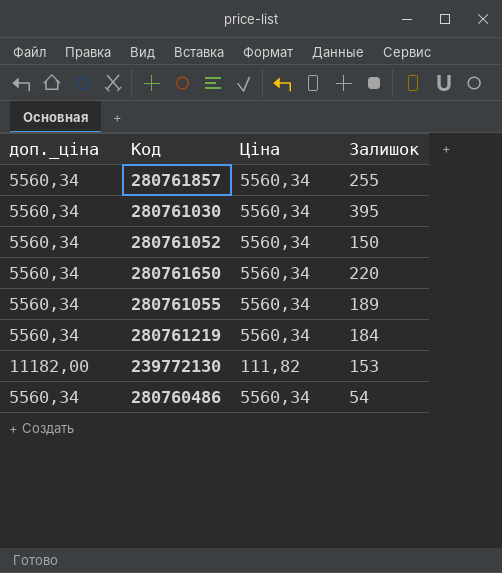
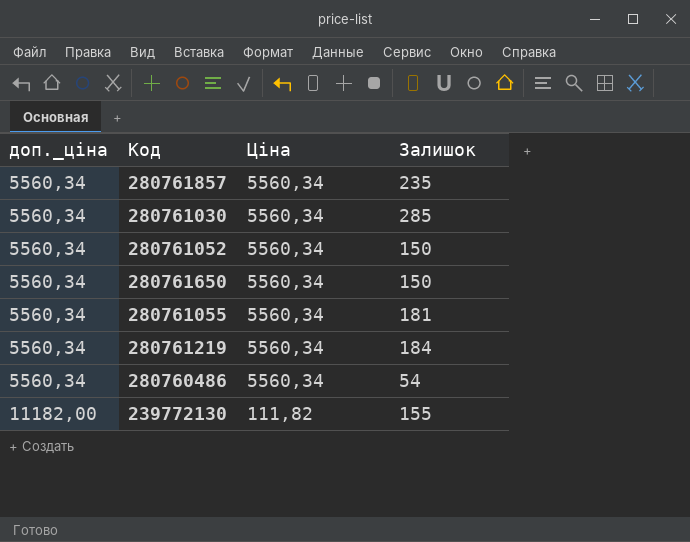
row order: none -> доп._ціна ascending
280761857 | Залишок: 255 -> 235
280761030 | Залишок: 395 -> 285
280761650 | Залишок: 220 -> 150
280761055 | Залишок: 189 -> 181
239772130 | Залишок: 153 -> 155

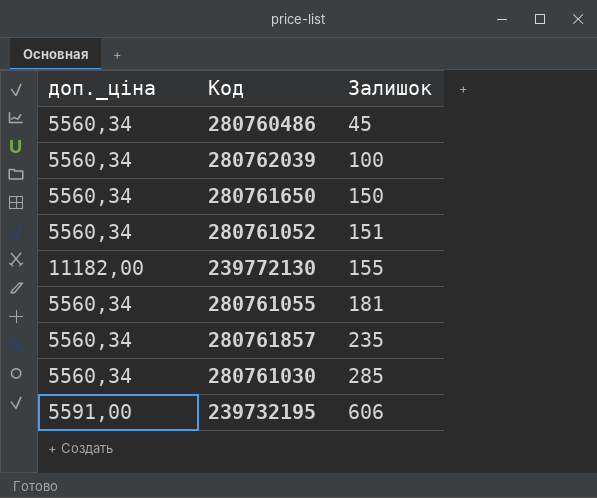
row order: доп._ціна ascending -> Залишок ascending
column Ціна | position: 3 -> none
row 280761219: 5560,34 | 5560,34 | 184 -> none
280760486 | Залишок: 54 -> 45
row 280762039: none -> 5560,34 | 100
280761052 | Залишок: 150 -> 151
row 239732195: none -> 5591,00 | 606

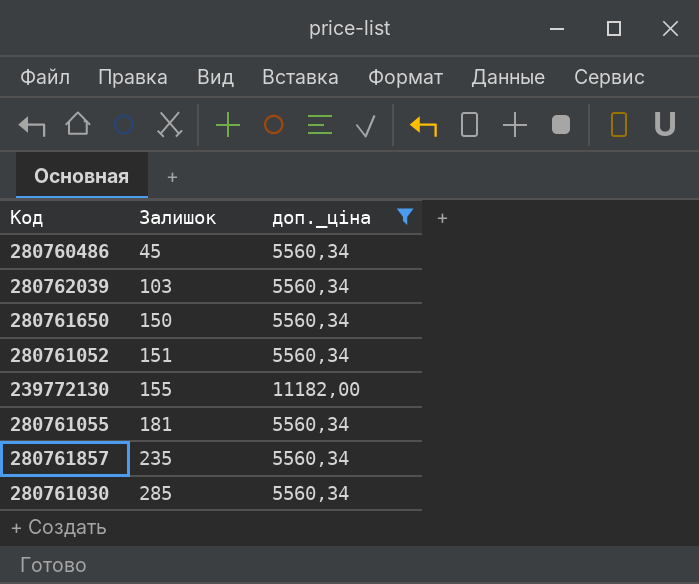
filter: none -> доп._ціна != 5591,00
column доп._ціна | position: 1 -> 3
280762039 | Залишок: 100 -> 103

